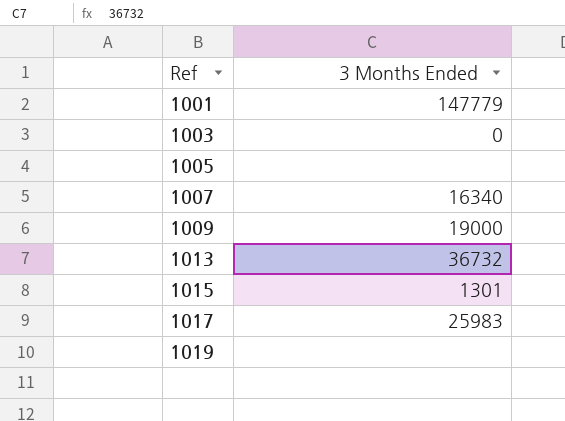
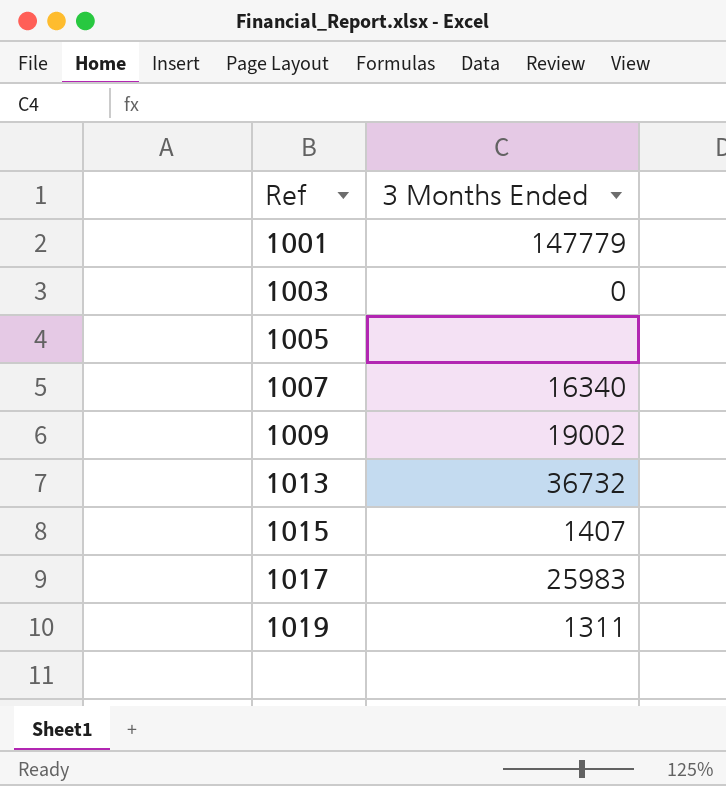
1009 | 3 Months Ended: 19000 -> 19002
1015 | 3 Months Ended: 1301 -> 1407
1019 | 3 Months Ended: none -> 1311

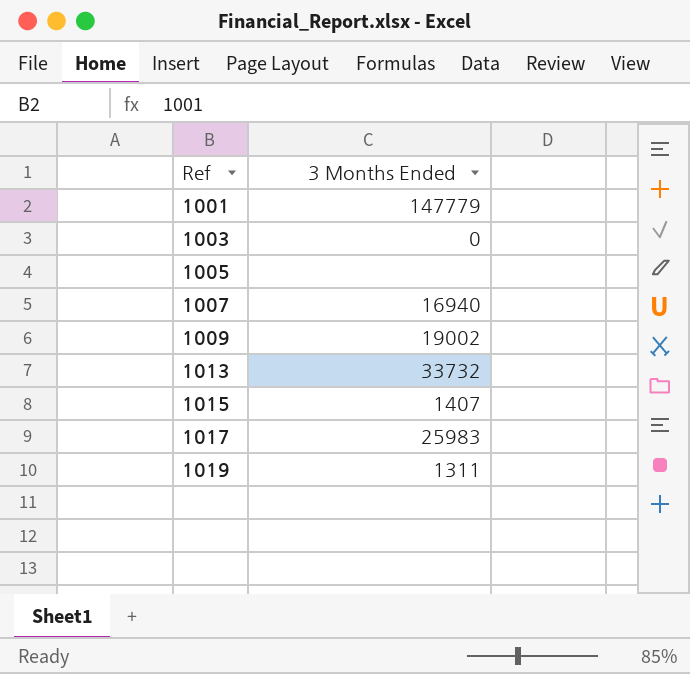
1007 | 3 Months Ended: 16340 -> 16940
1013 | 3 Months Ended: 36732 -> 33732

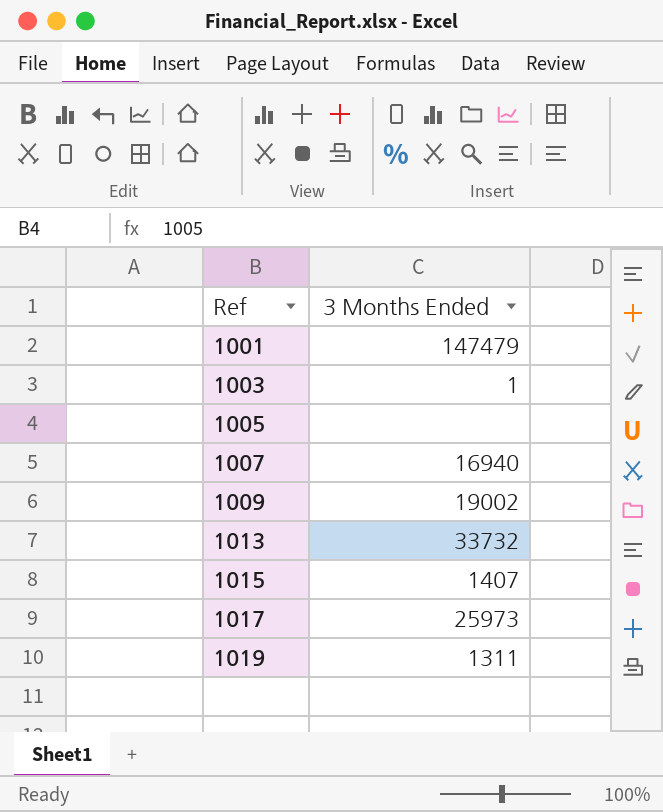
1001 | 3 Months Ended: 147779 -> 147479
1003 | 3 Months Ended: 0 -> 1
1017 | 3 Months Ended: 25983 -> 25973

